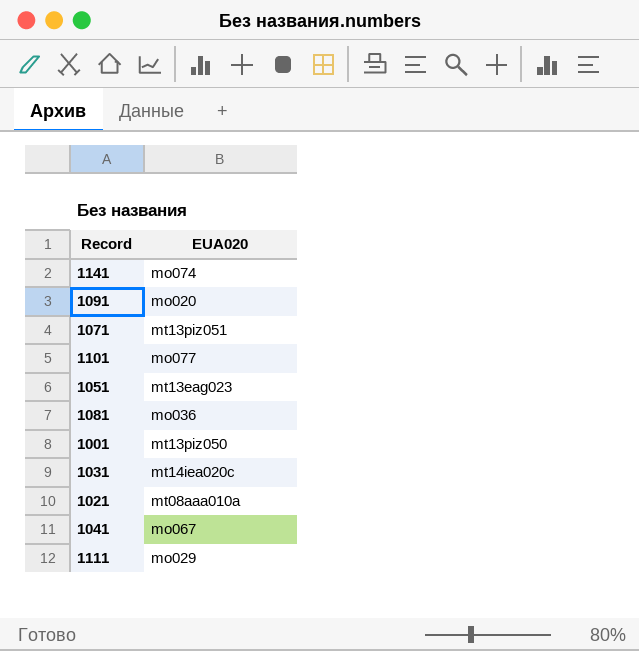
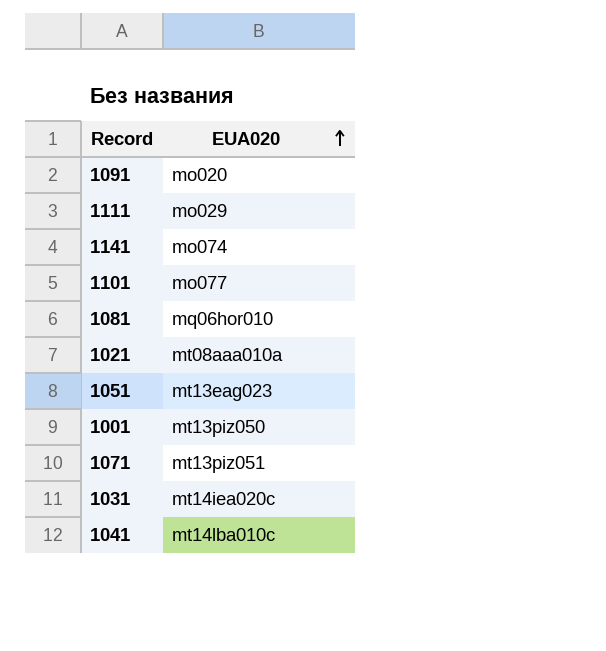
row order: none -> EUA020 ascending
1081 | EUA020: mo036 -> mq06hor010
1041 | EUA020: mo067 -> mt14lba010c

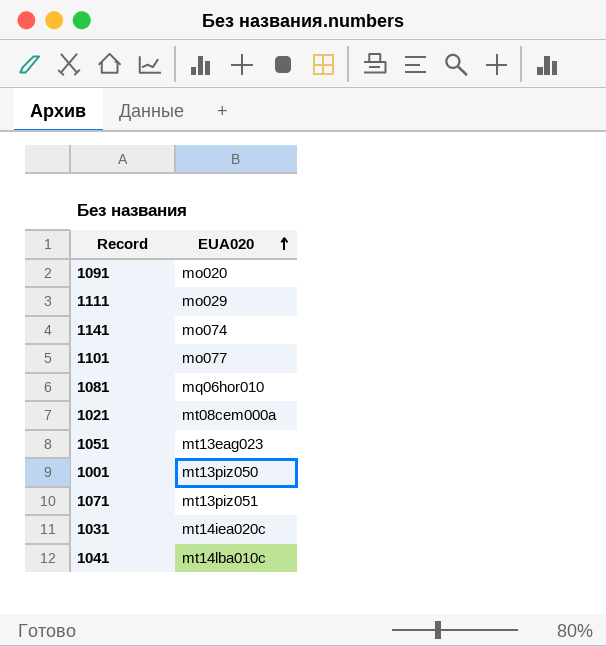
1021 | EUA020: mt08aaa010a -> mt08cem000a

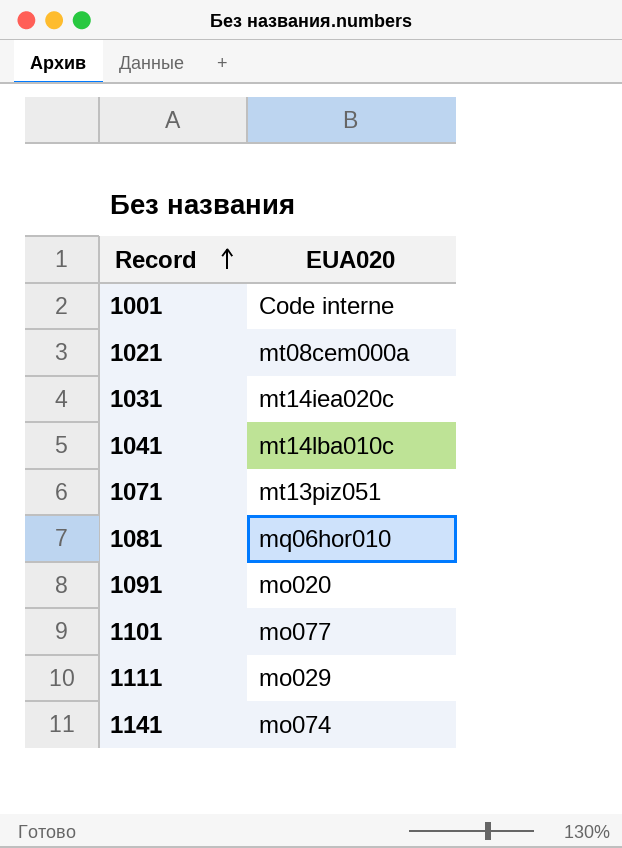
row order: EUA020 ascending -> Record ascending
row 1051: mt13eag023 -> none
1001 | EUA020: mt13piz050 -> Code interne

